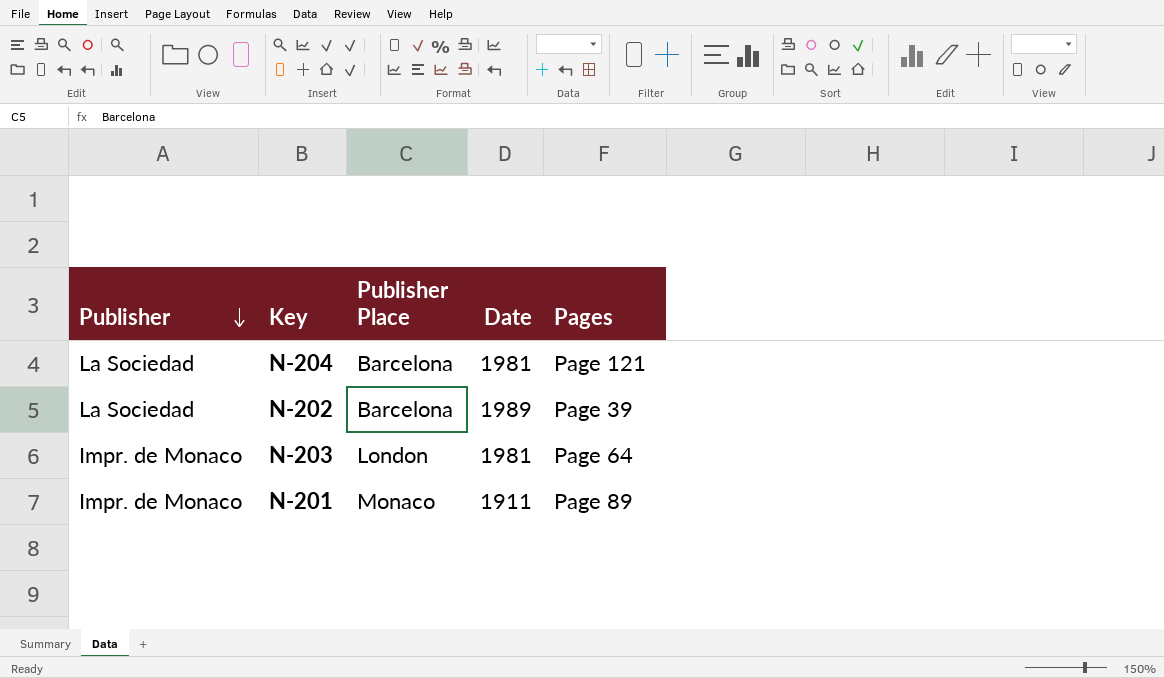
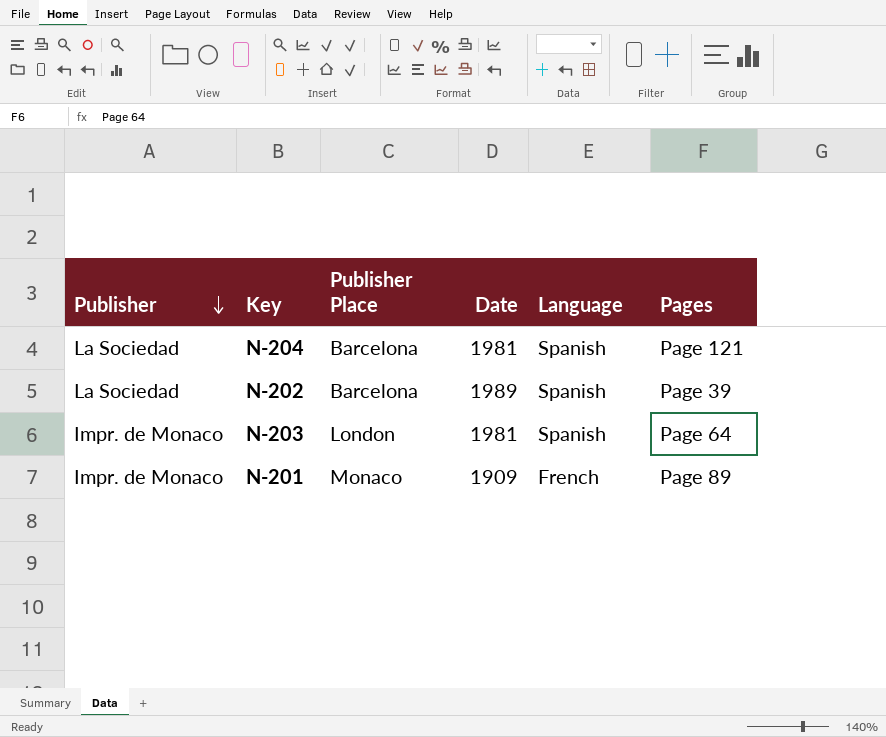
column Language | position: none -> 5
N-201 | Date: 1911 -> 1909

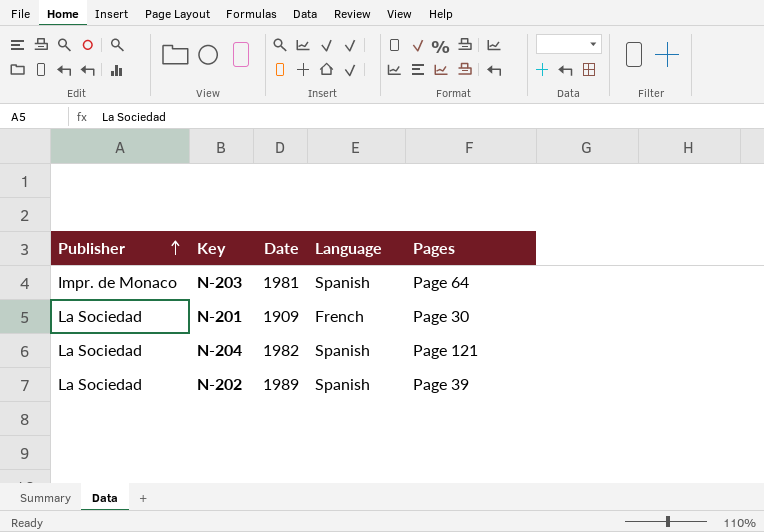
row order: Publisher descending -> Publisher ascending
column Publisher Place | position: 3 -> none
N-201 | Publisher: Impr. de Monaco -> La Sociedad
N-201 | Pages: Page 89 -> Page 30
N-204 | Date: 1981 -> 1982

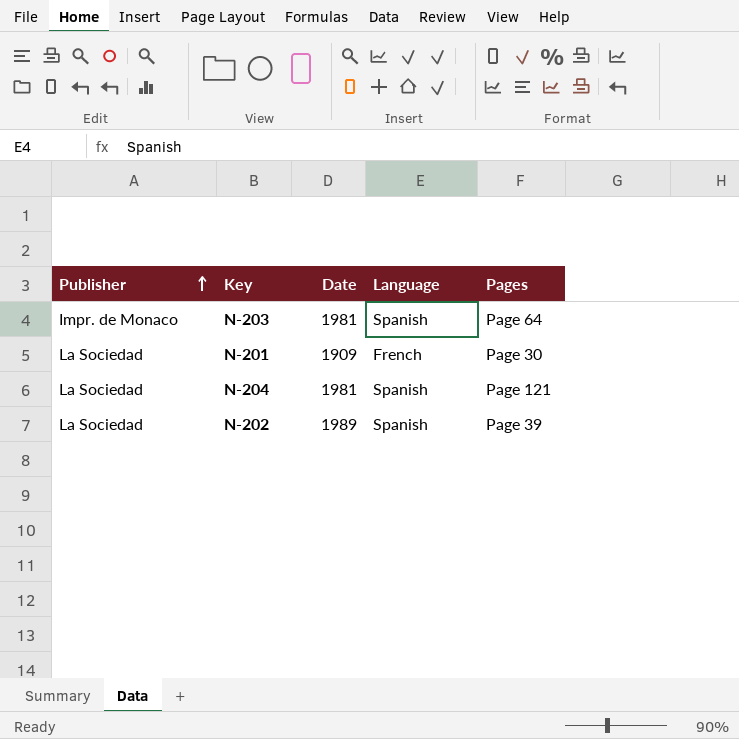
N-204 | Date: 1982 -> 1981

